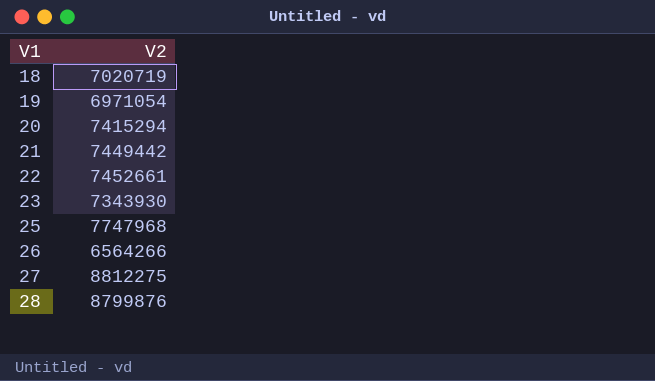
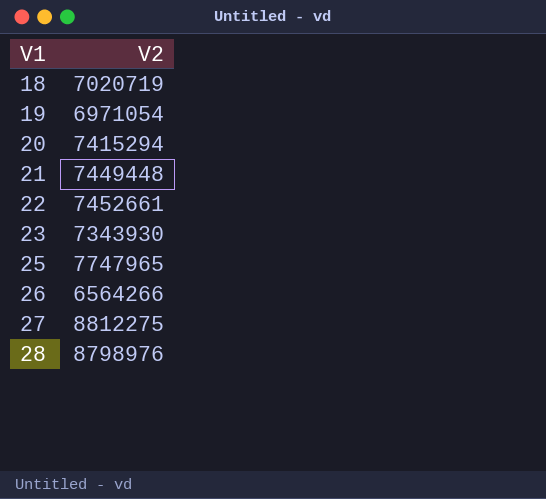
21 | V2: 7449442 -> 7449448
25 | V2: 7747968 -> 7747965
28 | V2: 8799876 -> 8798976

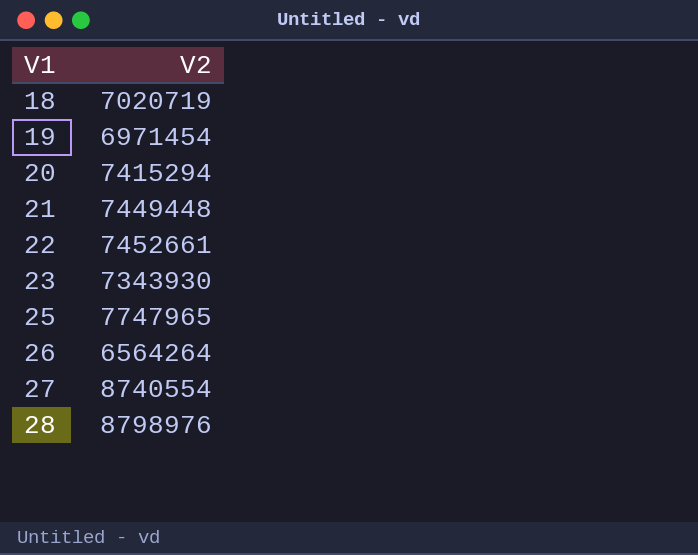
19 | V2: 6971054 -> 6971454
26 | V2: 6564266 -> 6564264
27 | V2: 8812275 -> 8740554

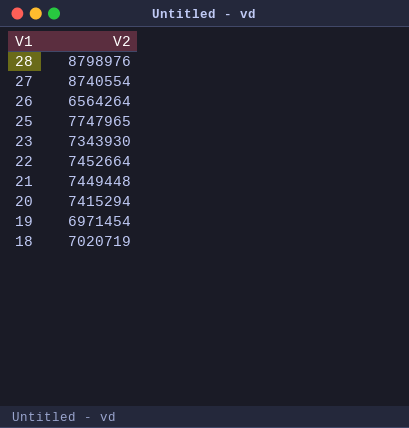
row order: V1 ascending -> V1 descending
22 | V2: 7452661 -> 7452664

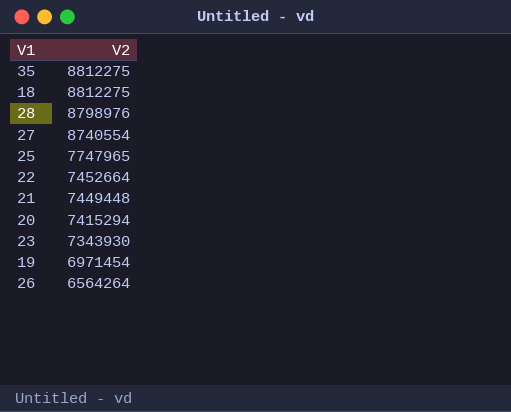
row order: V1 descending -> V2 descending
row 35: none -> 8812275
18 | V2: 7020719 -> 8812275

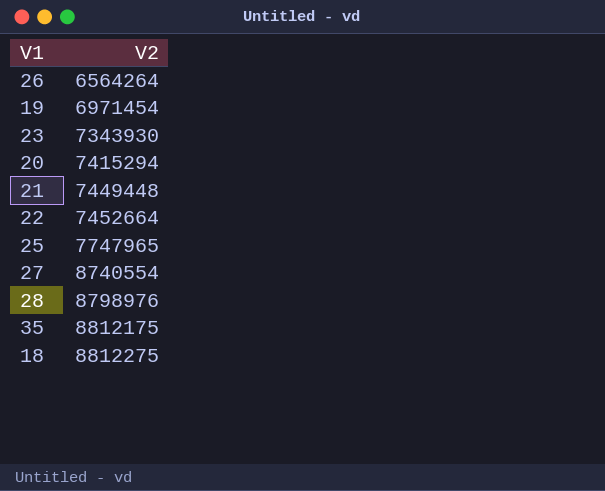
row order: V2 descending -> V2 ascending
35 | V2: 8812275 -> 8812175

